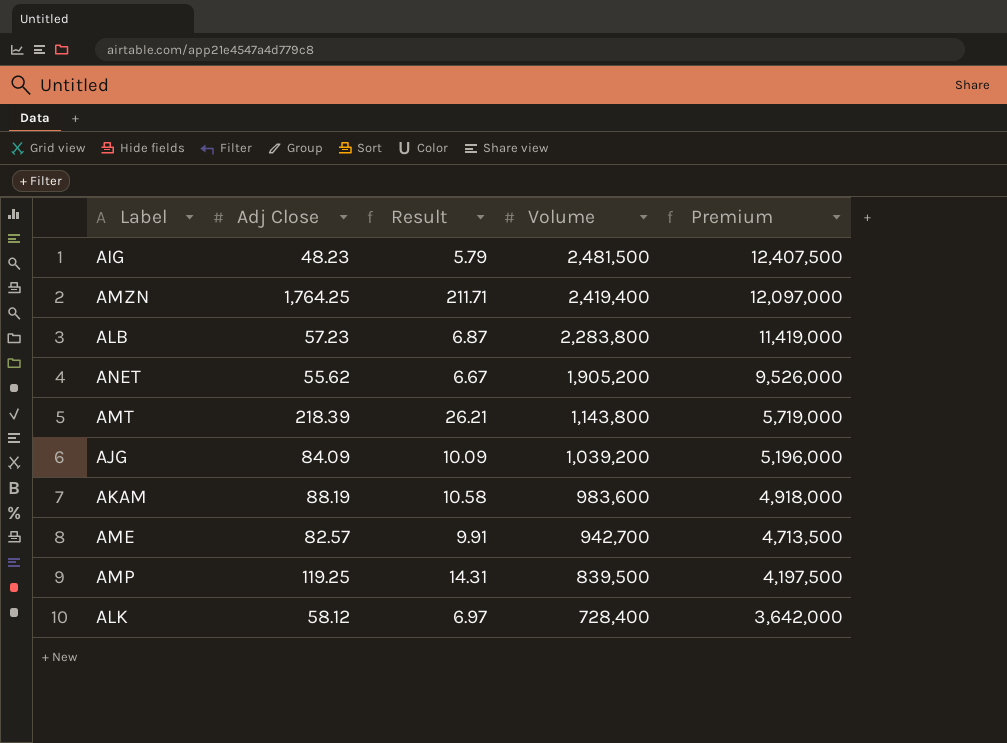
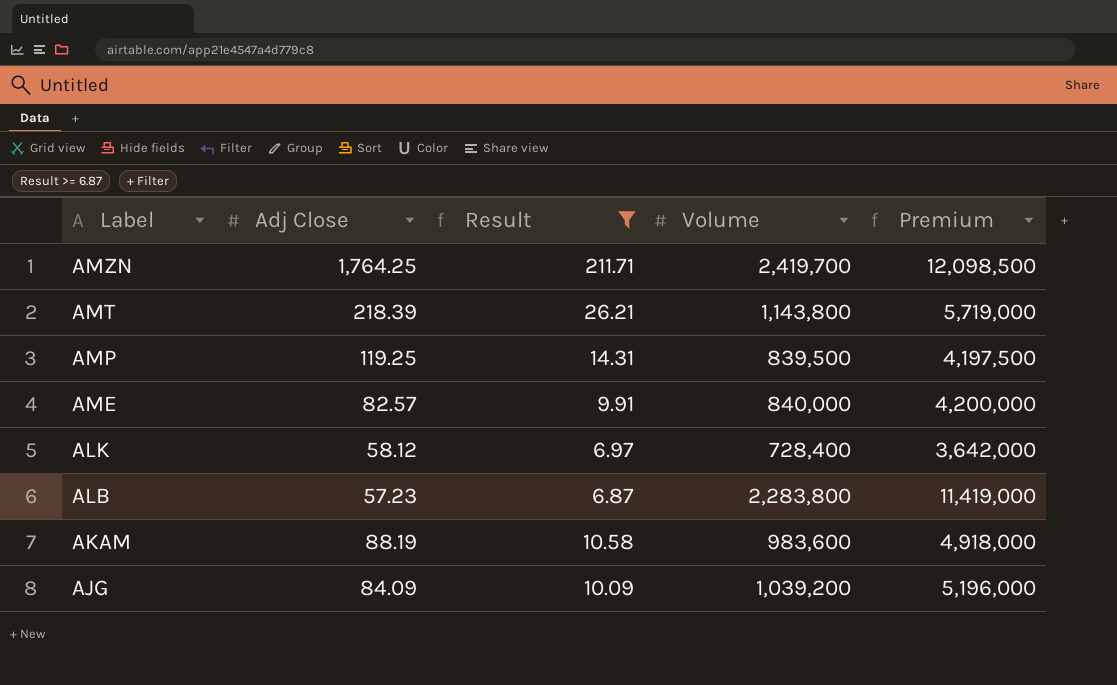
filter: none -> Result >= 6.87
row order: Volume descending -> Label descending
AMZN | Volume: 2,419,400 -> 2,419,700
AMZN | Premium: 12,097,000 -> 12,098,500
AME | Volume: 942,700 -> 840,000
AME | Premium: 4,713,500 -> 4,200,000

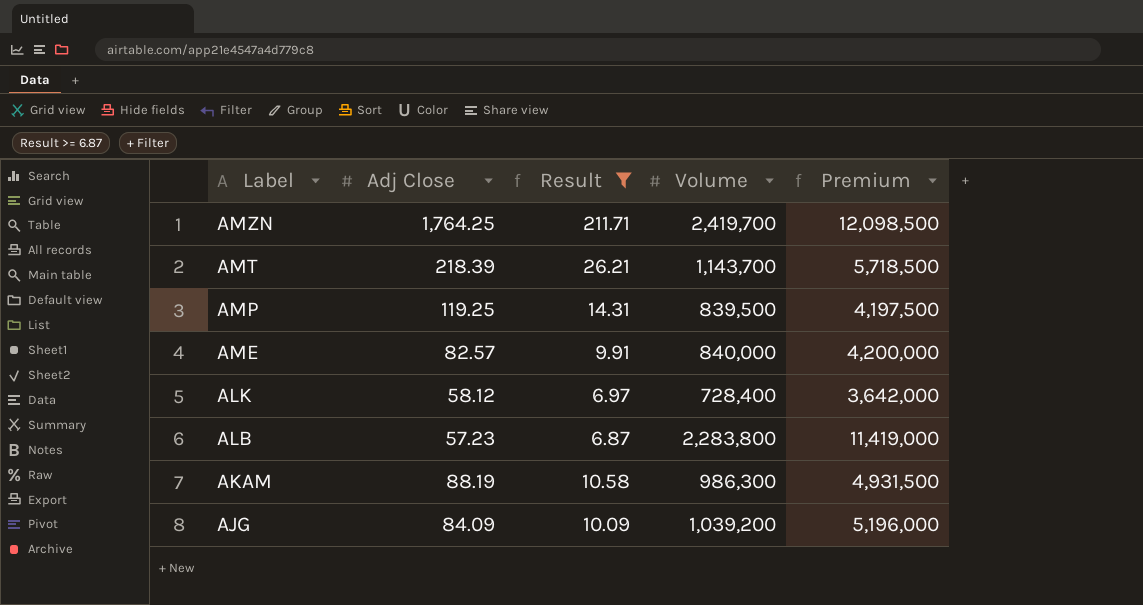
AMT | Volume: 1,143,800 -> 1,143,700
AMT | Premium: 5,719,000 -> 5,718,500
AKAM | Volume: 983,600 -> 986,300
AKAM | Premium: 4,918,000 -> 4,931,500

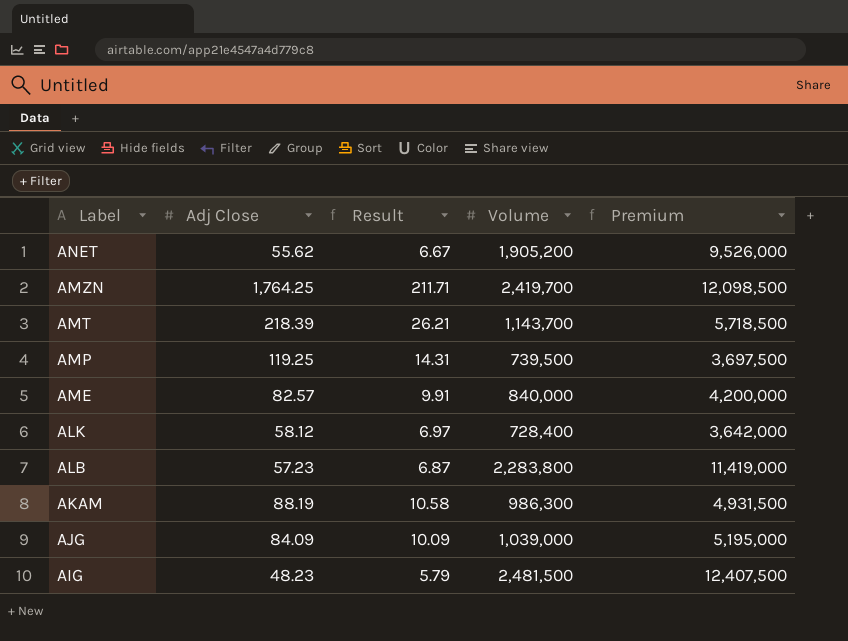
filter: Result >= 6.87 -> none
AMP | Volume: 839,500 -> 739,500
AMP | Premium: 4,197,500 -> 3,697,500
AJG | Volume: 1,039,200 -> 1,039,000
AJG | Premium: 5,196,000 -> 5,195,000

